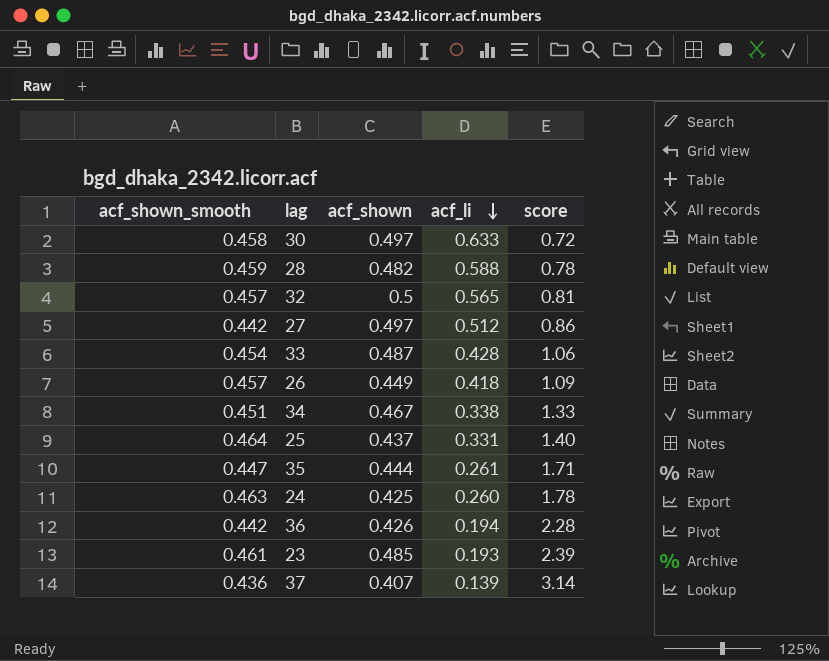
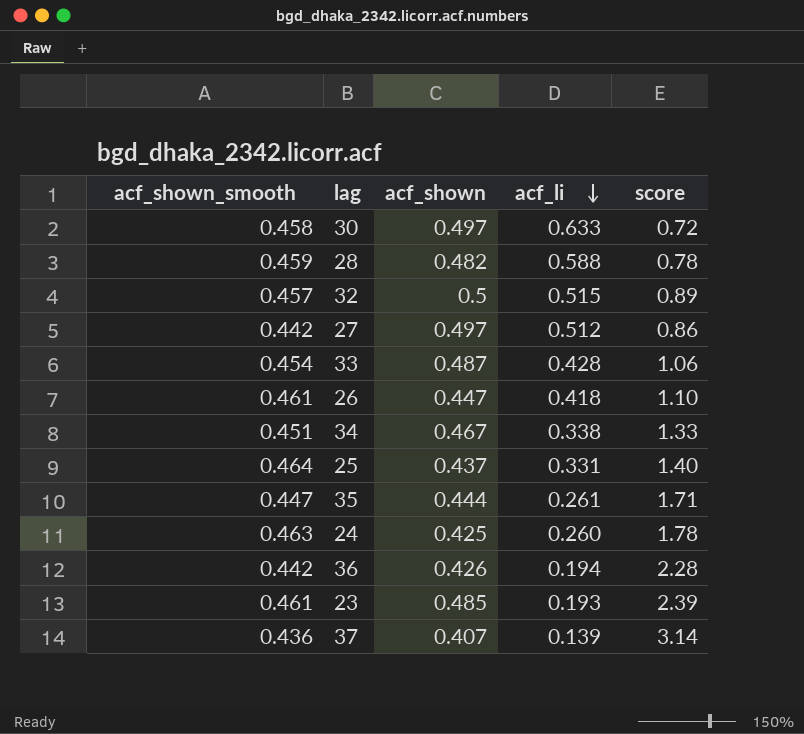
32 | acf_li: 0.565 -> 0.515
32 | score: 0.81 -> 0.89
26 | acf_shown_smooth: 0.457 -> 0.461
26 | acf_shown: 0.449 -> 0.447
26 | score: 1.09 -> 1.10

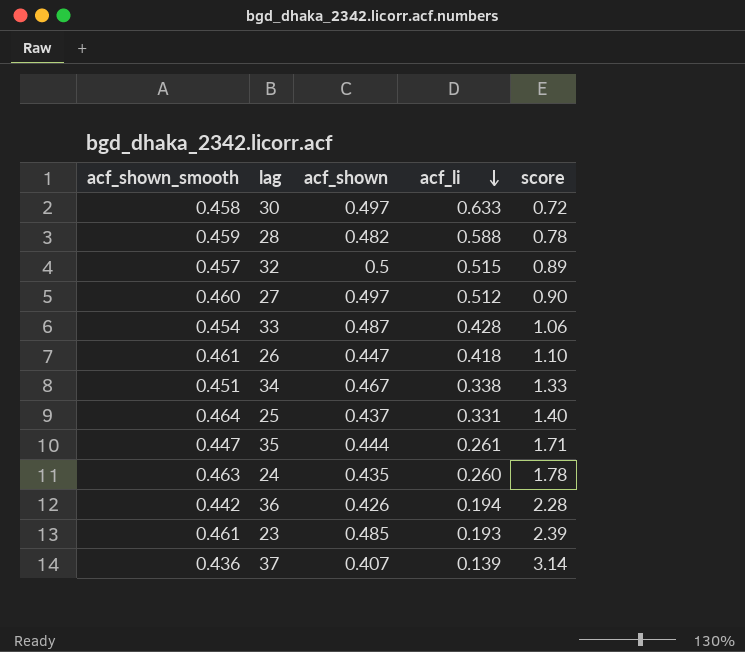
27 | acf_shown_smooth: 0.442 -> 0.460
27 | score: 0.86 -> 0.90
24 | acf_shown: 0.425 -> 0.435

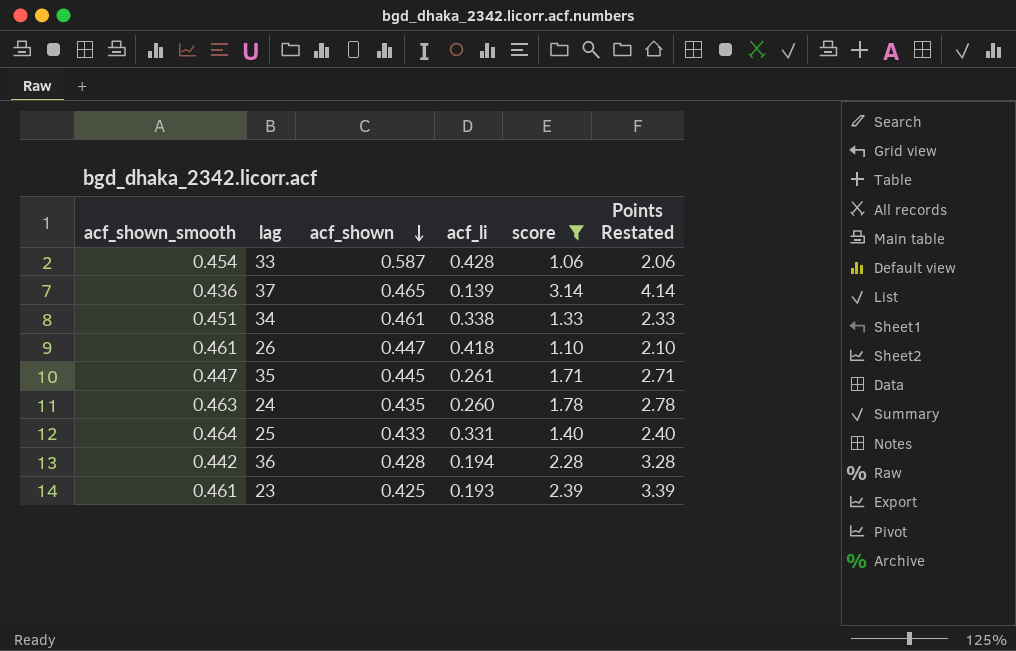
filter: none -> score >= 1.06
row order: acf_li descending -> acf_shown descending
column Points Restated | formula: none -> [score] + 1
33 | acf_shown: 0.487 -> 0.587
37 | acf_shown: 0.407 -> 0.465
34 | acf_shown: 0.467 -> 0.461
35 | acf_shown: 0.444 -> 0.445
25 | acf_shown: 0.437 -> 0.433
36 | acf_shown: 0.426 -> 0.428
23 | acf_shown: 0.485 -> 0.425

